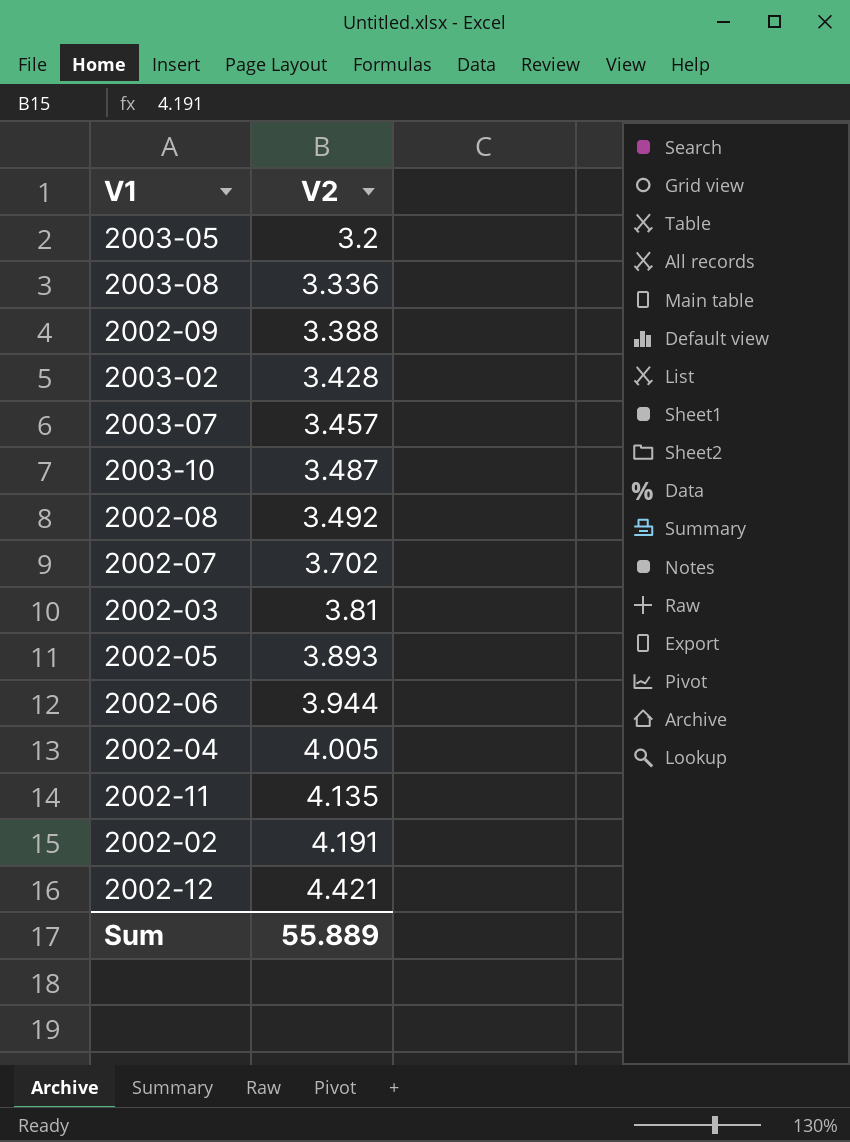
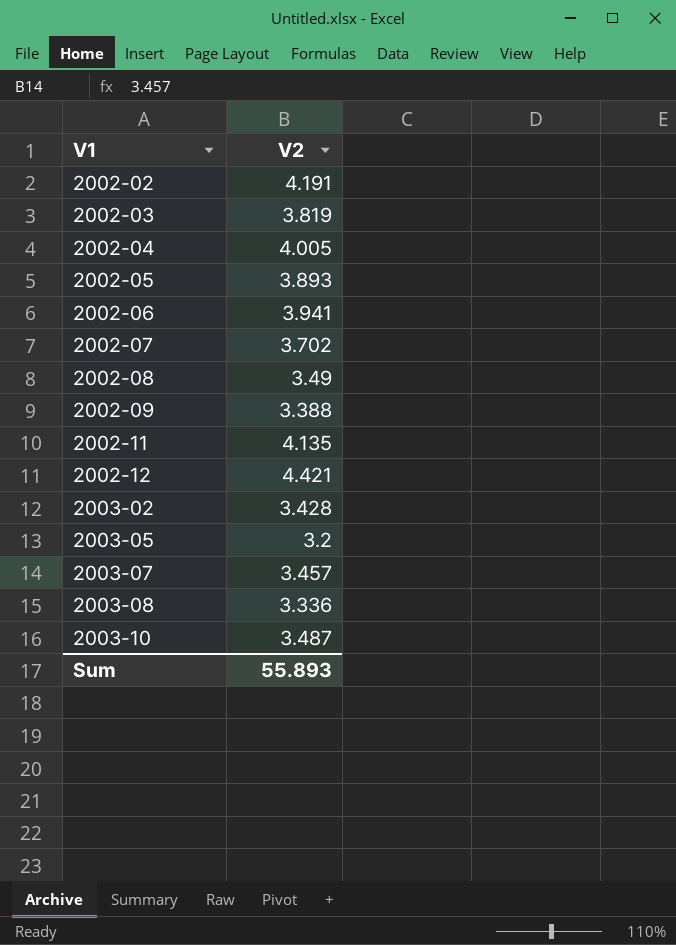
row order: V2 ascending -> V1 ascending
2002-03 | V2: 3.81 -> 3.819
2002-06 | V2: 3.944 -> 3.941
2002-08 | V2: 3.492 -> 3.49
Sum | V2: 55.889 -> 55.893

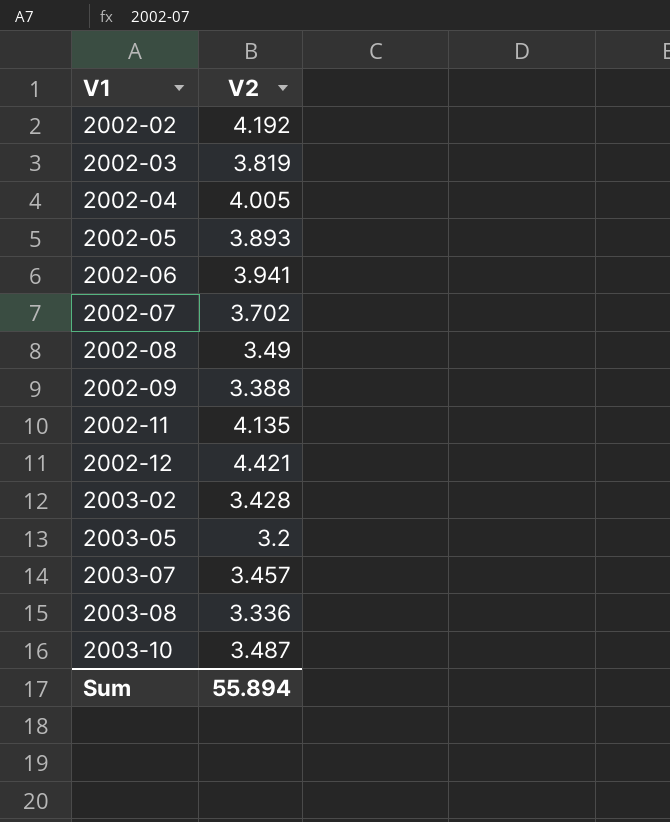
2002-02 | V2: 4.191 -> 4.192
Sum | V2: 55.893 -> 55.894

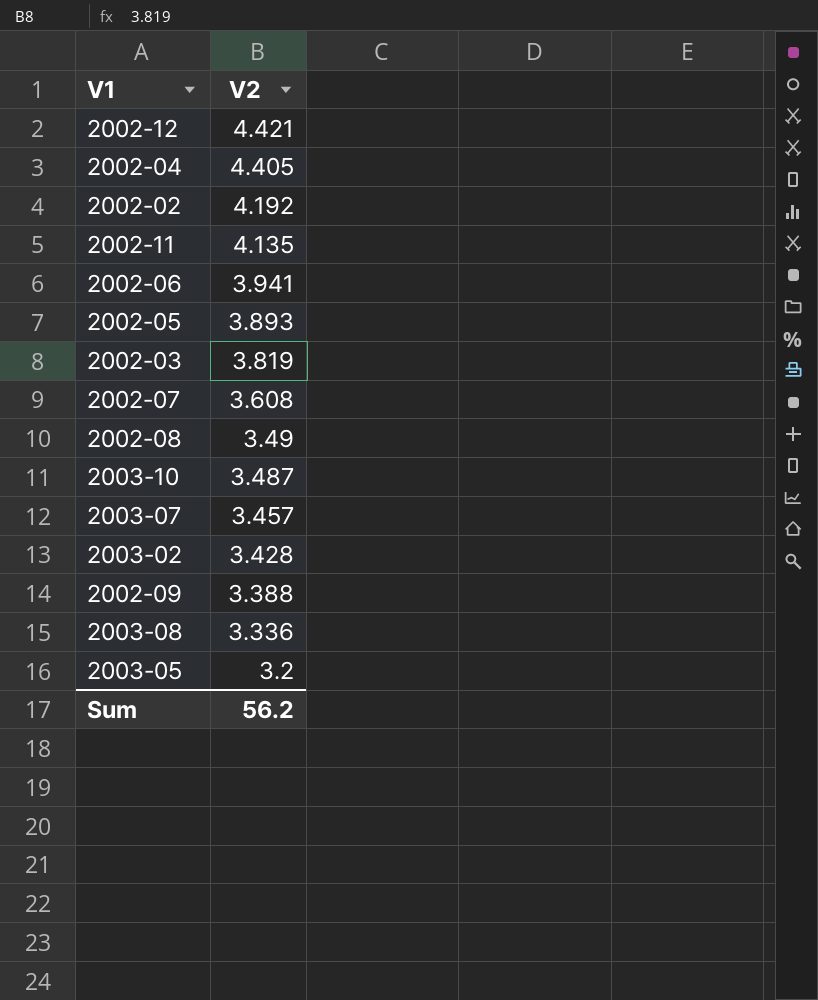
row order: V1 ascending -> V2 descending
2002-04 | V2: 4.005 -> 4.405
2002-07 | V2: 3.702 -> 3.608
Sum | V2: 55.894 -> 56.2

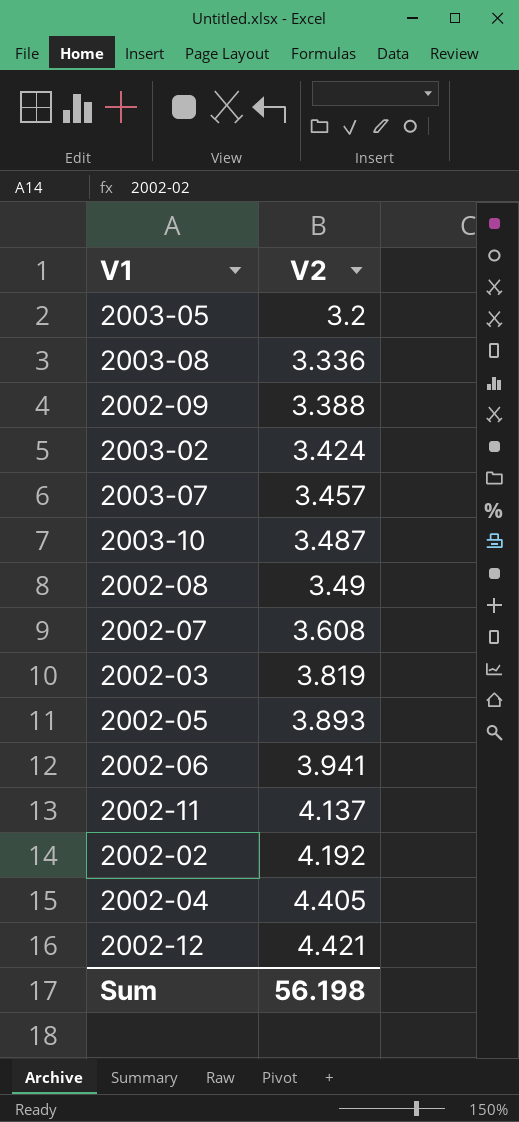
row order: V2 descending -> V2 ascending
2003-02 | V2: 3.428 -> 3.424
2002-11 | V2: 4.135 -> 4.137
Sum | V2: 56.2 -> 56.198

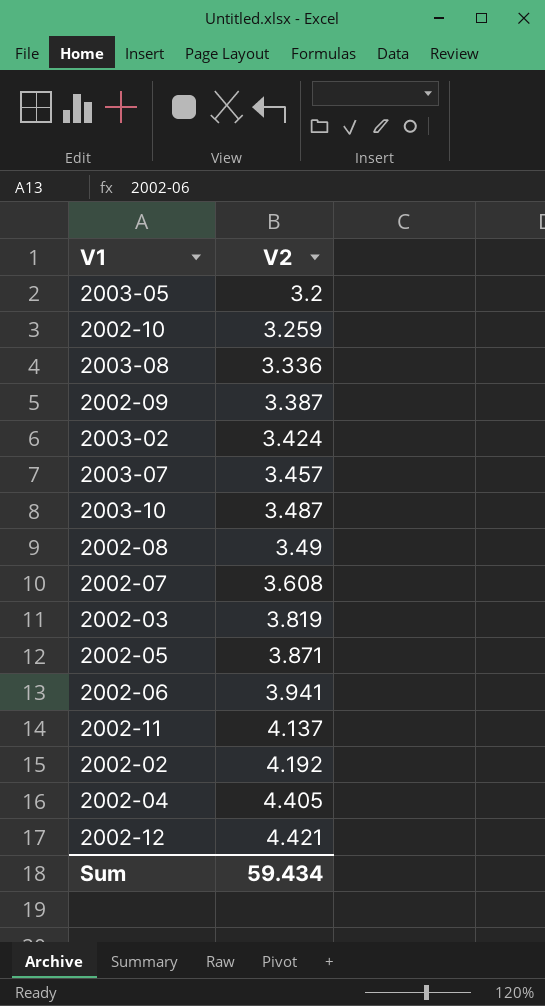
row 2002-10: none -> 3.259
2002-09 | V2: 3.388 -> 3.387
2002-05 | V2: 3.893 -> 3.871
Sum | V2: 56.198 -> 59.434

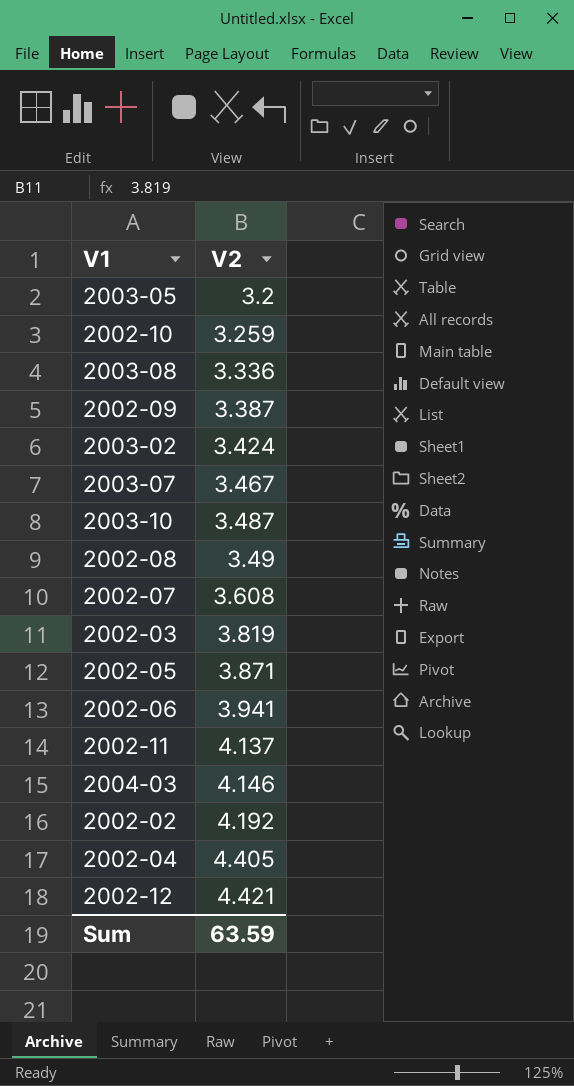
2003-07 | V2: 3.457 -> 3.467
row 2004-03: none -> 4.146
Sum | V2: 59.434 -> 63.59

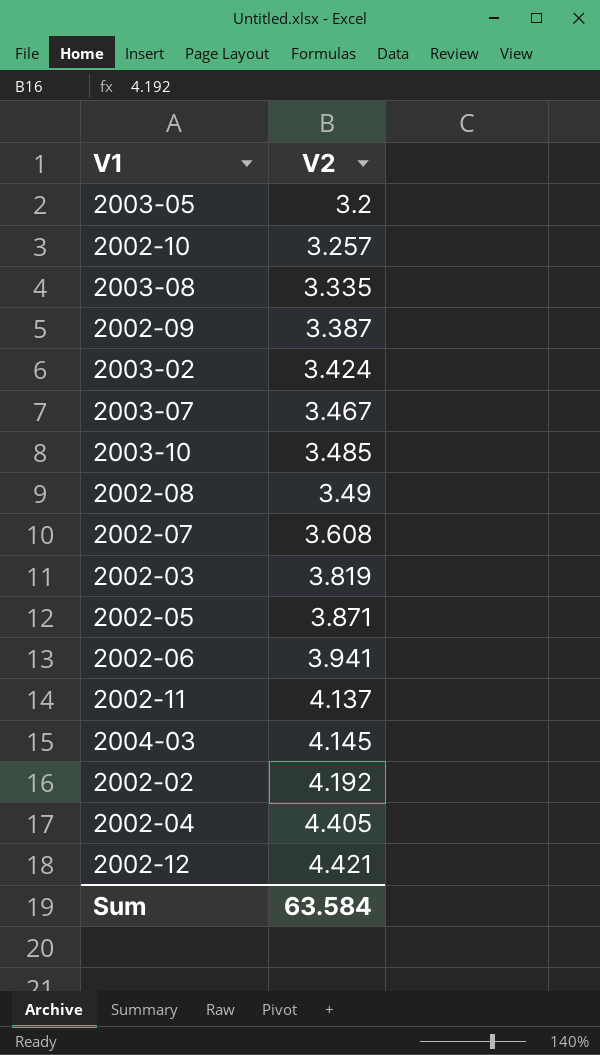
2002-10 | V2: 3.259 -> 3.257
2003-08 | V2: 3.336 -> 3.335
2003-10 | V2: 3.487 -> 3.485
2004-03 | V2: 4.146 -> 4.145
Sum | V2: 63.59 -> 63.584

